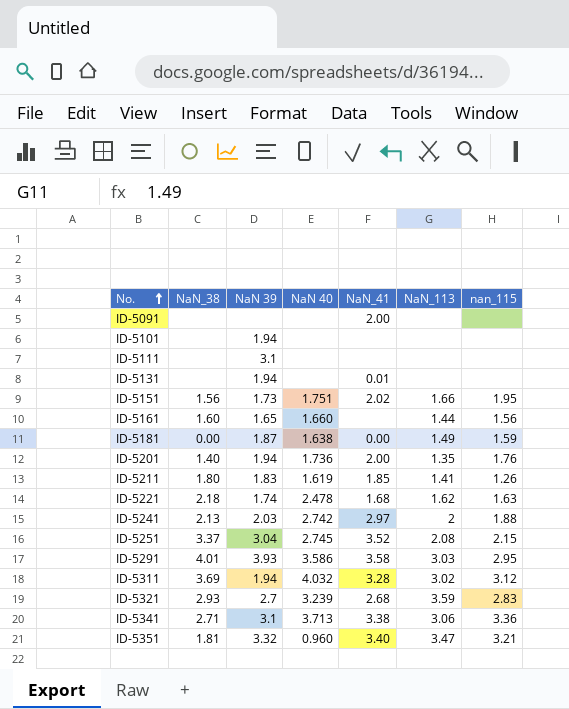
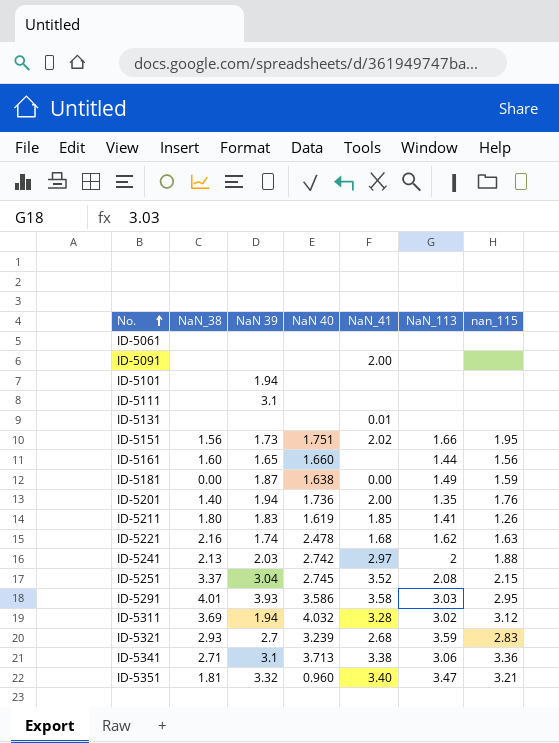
row ID-5061: none -> none | none | none | none | none | none
ID-5131 | NaN 39: 1.94 -> none
ID-5221 | NaN_38: 2.18 -> 2.16

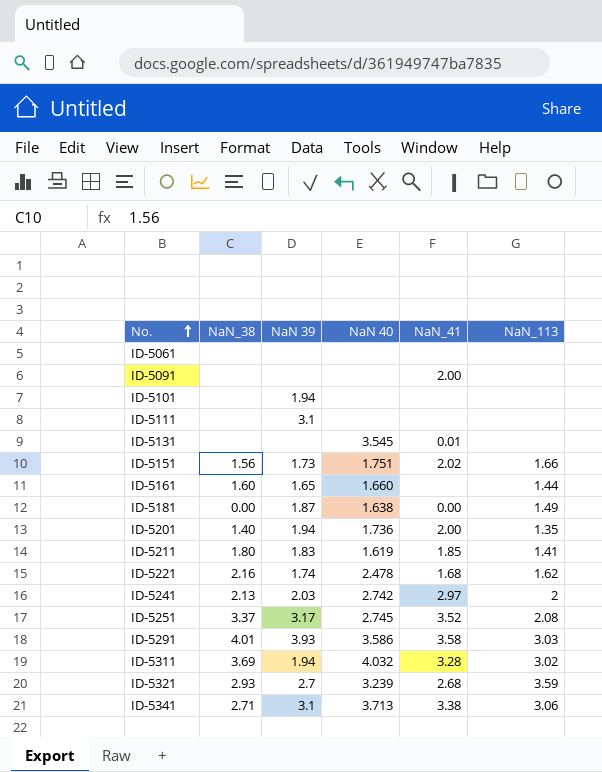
column nan_115 | position: 7 -> none
row ID-5351: 1.81 | 3.32 | 0.960 | 3.40 | 3.47 | 3.21 -> none
ID-5131 | NaN 40: none -> 3.545
ID-5251 | NaN 39: 3.04 -> 3.17

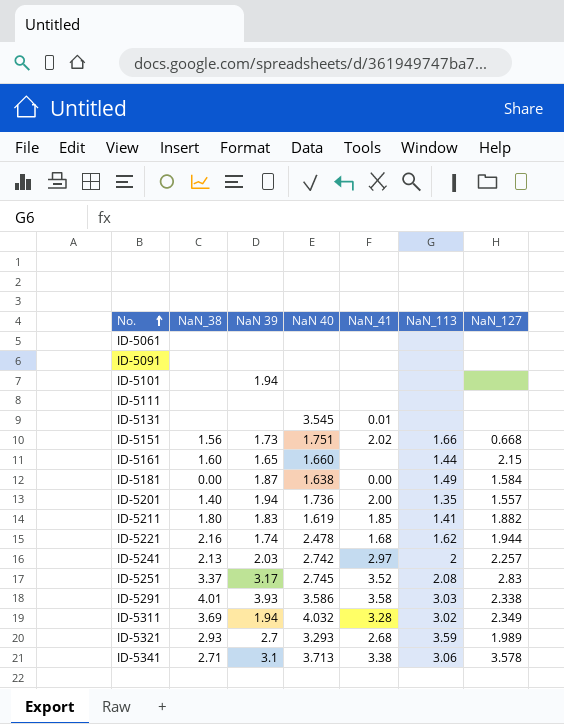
column NaN_127 | position: none -> 7
ID-5091 | NaN_41: 2.00 -> none
ID-5111 | NaN 39: 3.1 -> none
ID-5321 | NaN 40: 3.239 -> 3.293

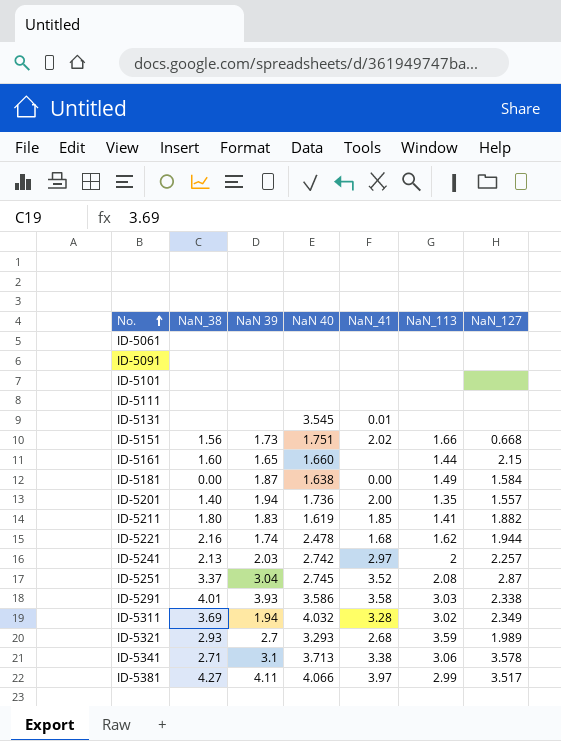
ID-5101 | NaN 39: 1.94 -> none
ID-5251 | NaN 39: 3.17 -> 3.04
ID-5251 | NaN_127: 2.83 -> 2.87
row ID-5381: none -> 4.27 | 4.11 | 4.066 | 3.97 | 2.99 | 3.517

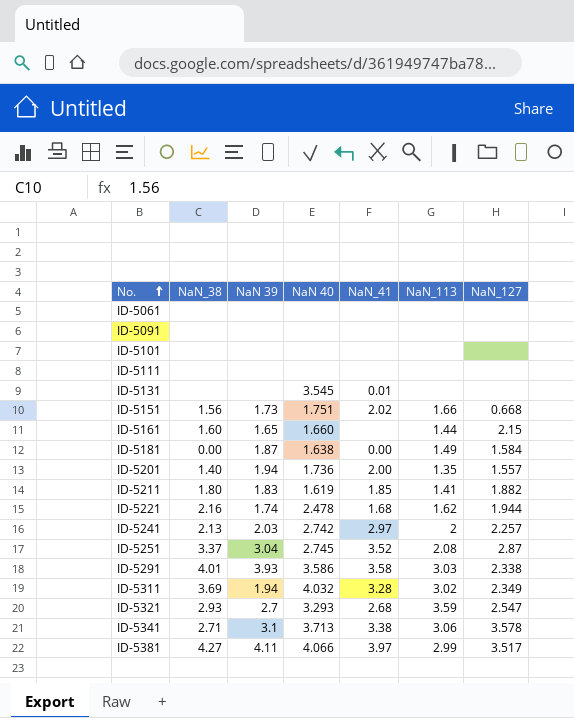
ID-5321 | NaN_127: 1.989 -> 2.547

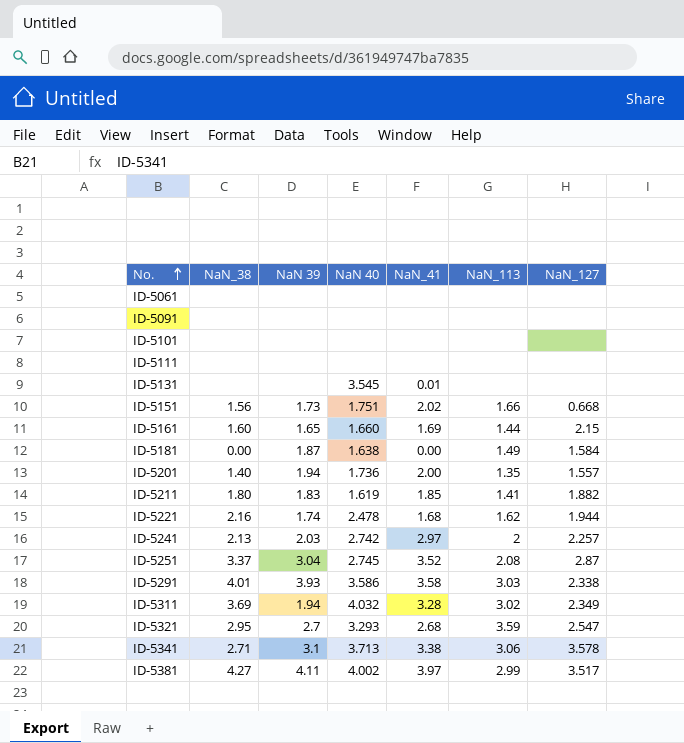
ID-5161 | NaN_41: none -> 1.69
ID-5321 | NaN_38: 2.93 -> 2.95
ID-5381 | NaN 40: 4.066 -> 4.002

